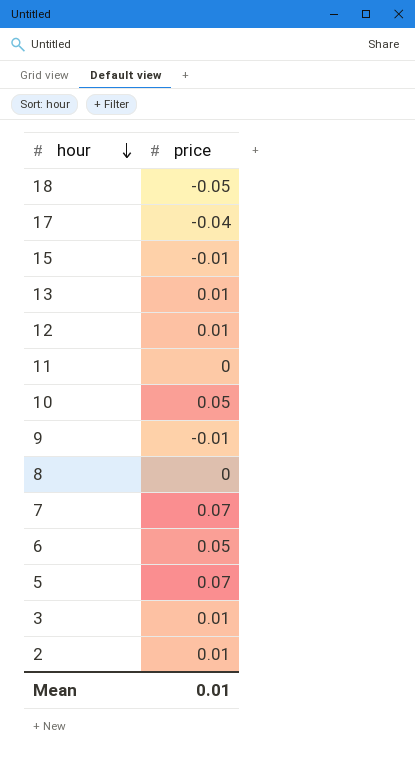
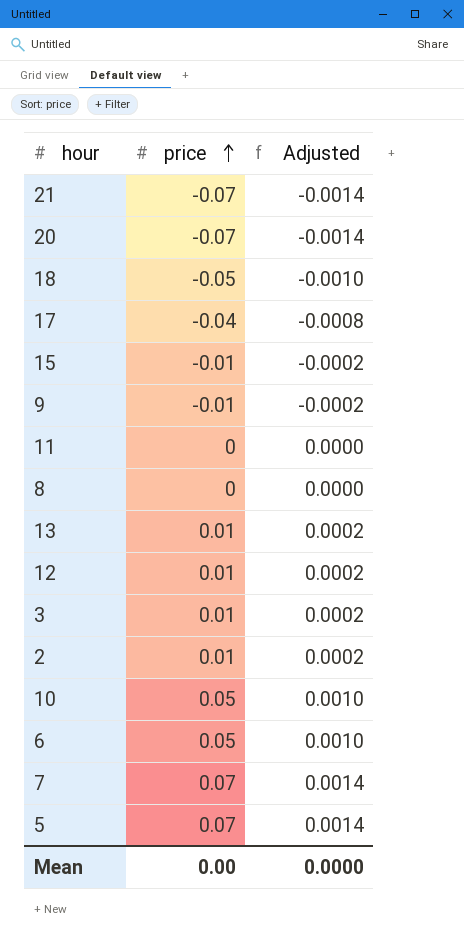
row order: hour descending -> price ascending
column Adjusted | formula: none -> [price] * 0.02
row 21: none -> -0.07 | -0.0014
row 20: none -> -0.07 | -0.0014
Mean | price: 0.01 -> 0.00

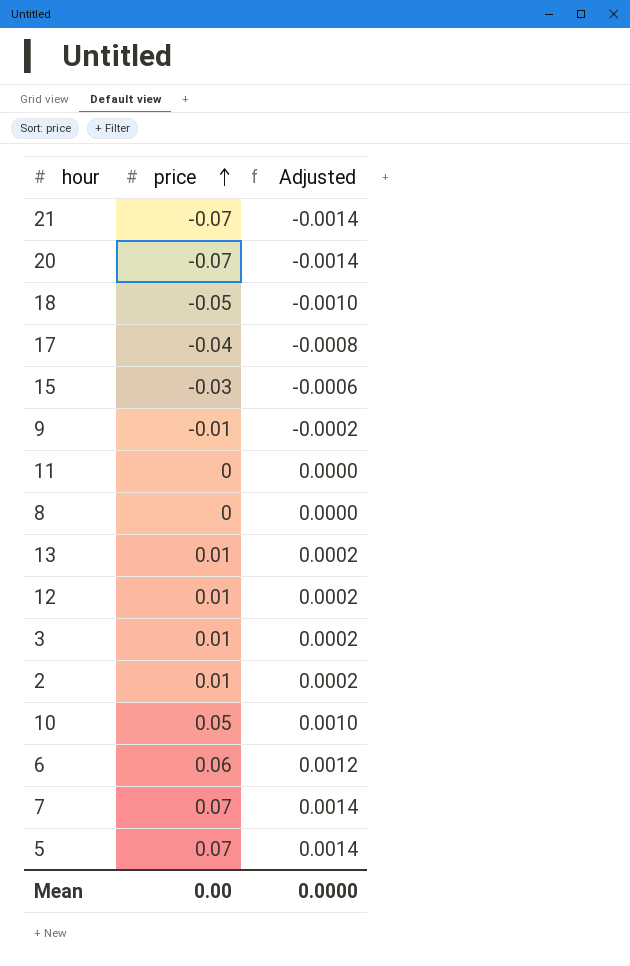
15 | price: -0.01 -> -0.03
15 | Adjusted: -0.0002 -> -0.0006
6 | price: 0.05 -> 0.06
6 | Adjusted: 0.0010 -> 0.0012

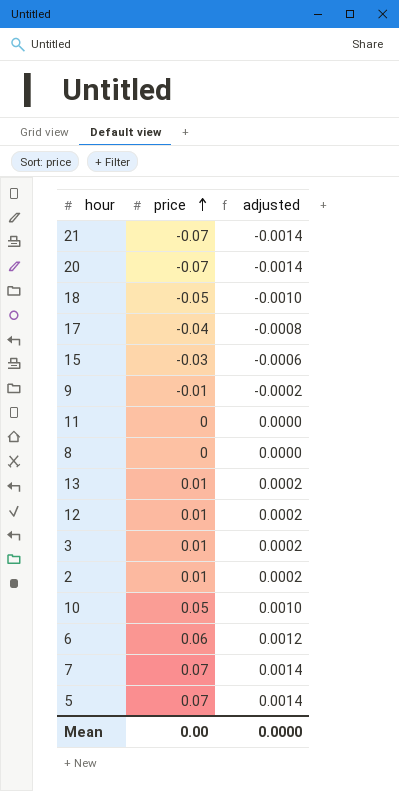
column name: Adjusted -> adjusted

